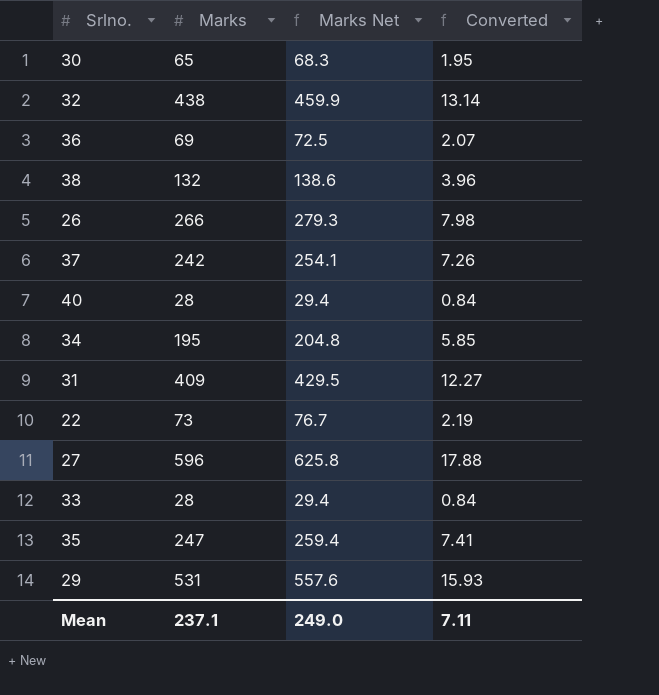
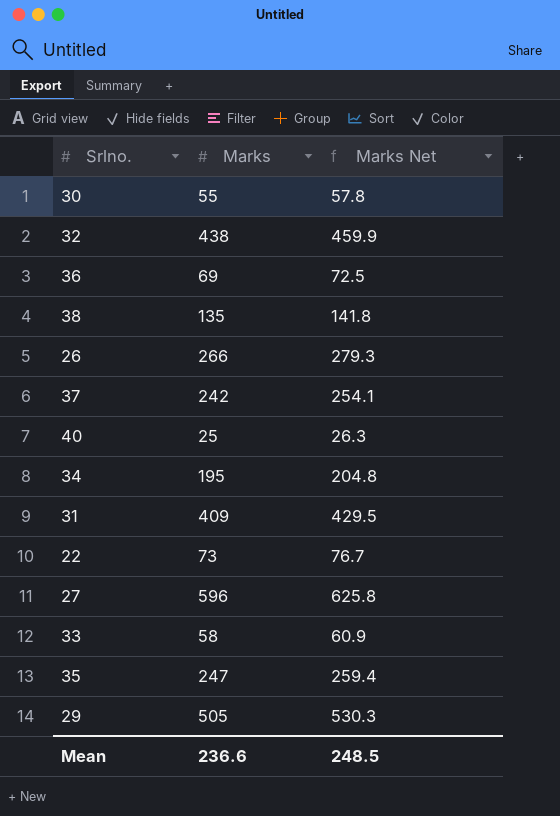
column Converted | formula: [Marks] * 0.03 -> none
30 | Marks: 65 -> 55
30 | Marks Net: 68.3 -> 57.8
38 | Marks: 132 -> 135
38 | Marks Net: 138.6 -> 141.8
40 | Marks: 28 -> 25
40 | Marks Net: 29.4 -> 26.3
33 | Marks: 28 -> 58
33 | Marks Net: 29.4 -> 60.9
29 | Marks: 531 -> 505
29 | Marks Net: 557.6 -> 530.3
Mean | Marks: 237.1 -> 236.6
Mean | Marks Net: 249.0 -> 248.5

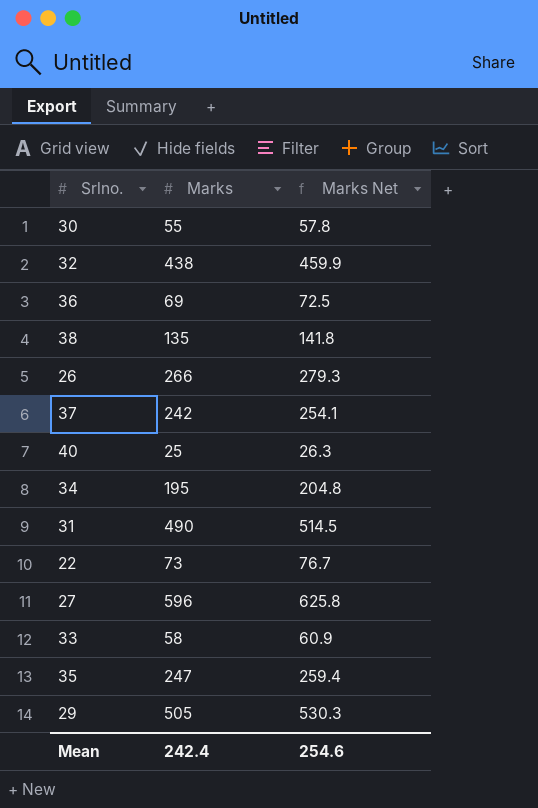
31 | Marks: 409 -> 490
31 | Marks Net: 429.5 -> 514.5
Mean | Marks: 236.6 -> 242.4
Mean | Marks Net: 248.5 -> 254.6

